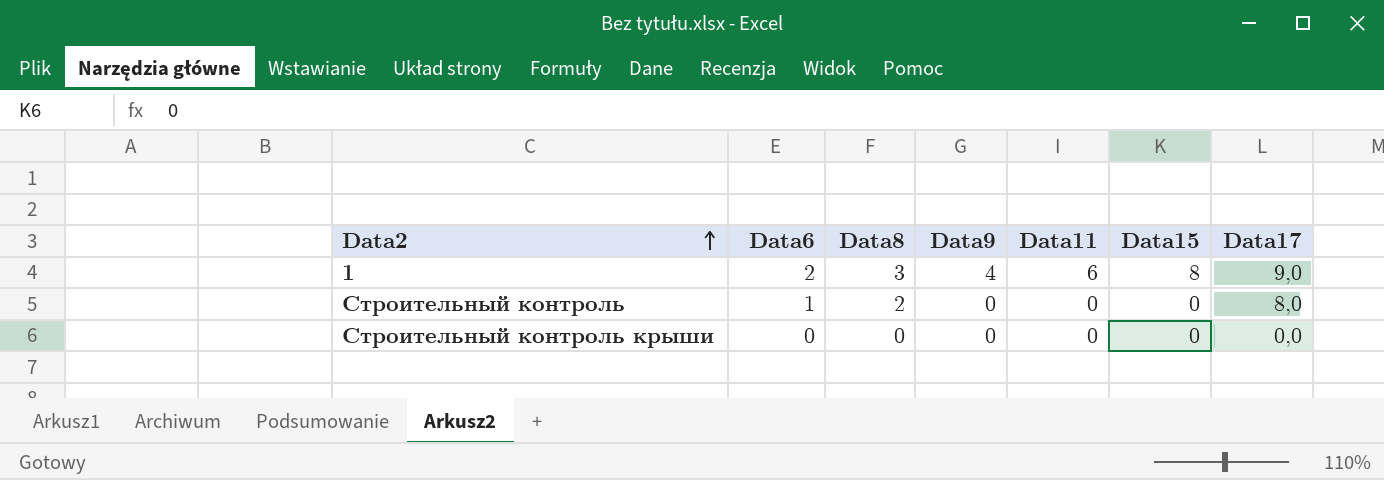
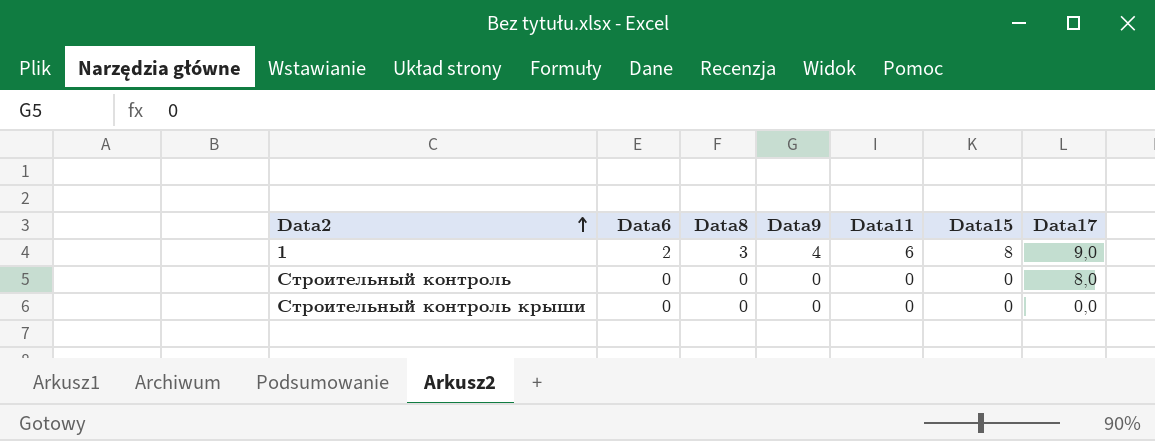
Строительный контроль | Data6: 1 -> 0
Строительный контроль | Data8: 2 -> 0

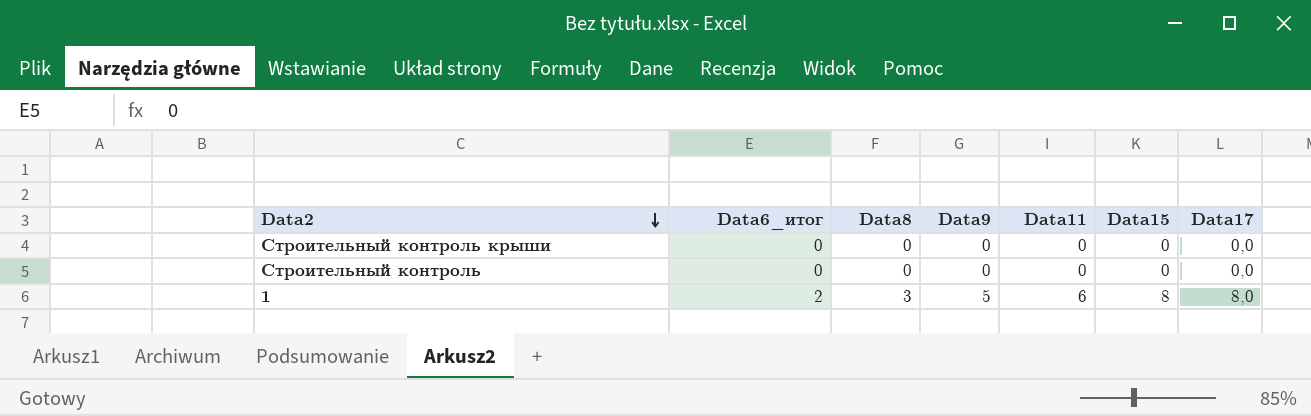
row order: Data2 ascending -> Data2 descending
column name: Data6 -> Data6_итог
Строительный контроль | Data17: 8,0 -> 0,0
1 | Data9: 4 -> 5
1 | Data17: 9,0 -> 8,0

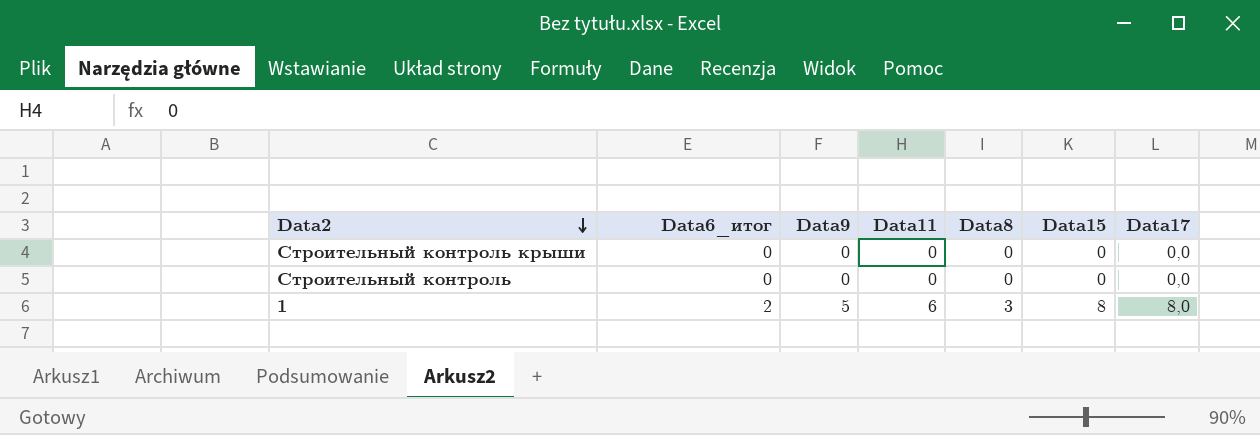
column Data8 | position: 3 -> 5

